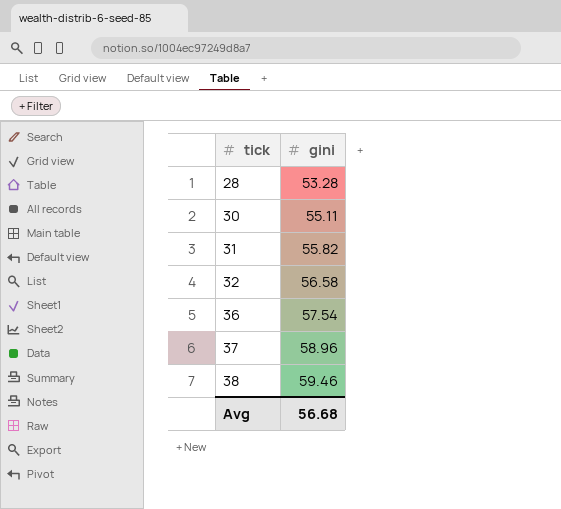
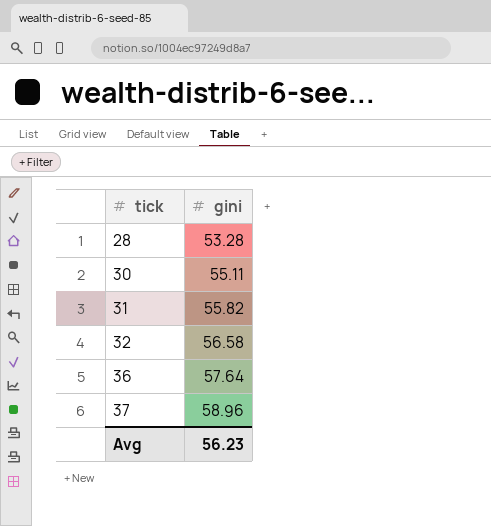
row 38: 59.46 -> none
36 | gini: 57.54 -> 57.64
Avg | gini: 56.68 -> 56.23

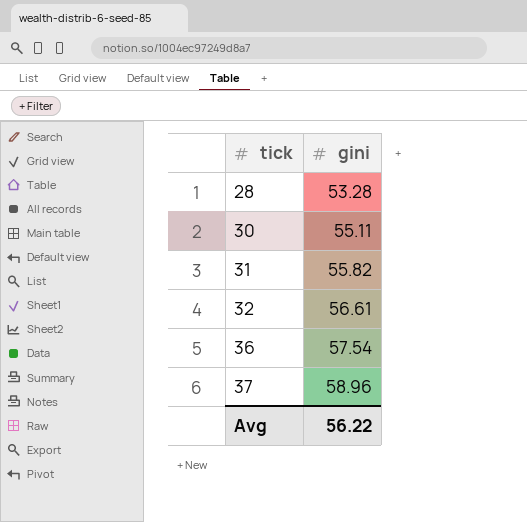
32 | gini: 56.58 -> 56.61
36 | gini: 57.64 -> 57.54
Avg | gini: 56.23 -> 56.22

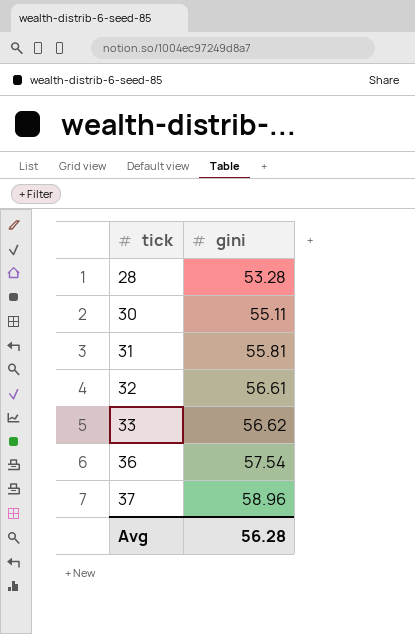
31 | gini: 55.82 -> 55.81
row 33: none -> 56.62
Avg | gini: 56.22 -> 56.28

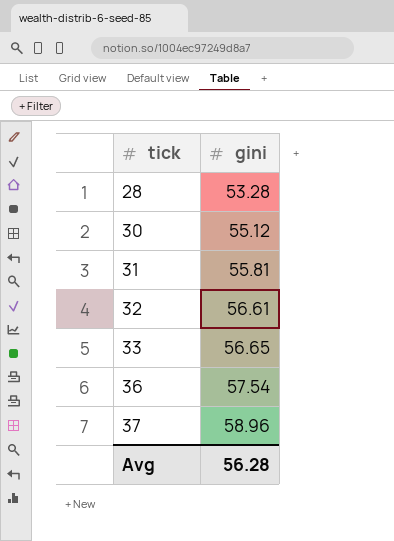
30 | gini: 55.11 -> 55.12
33 | gini: 56.62 -> 56.65

